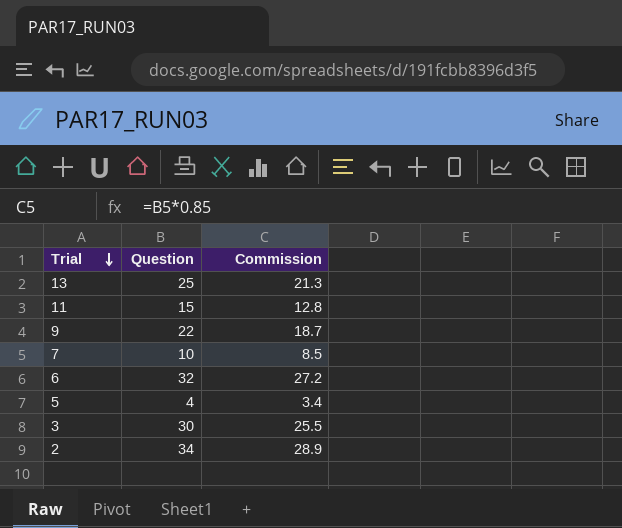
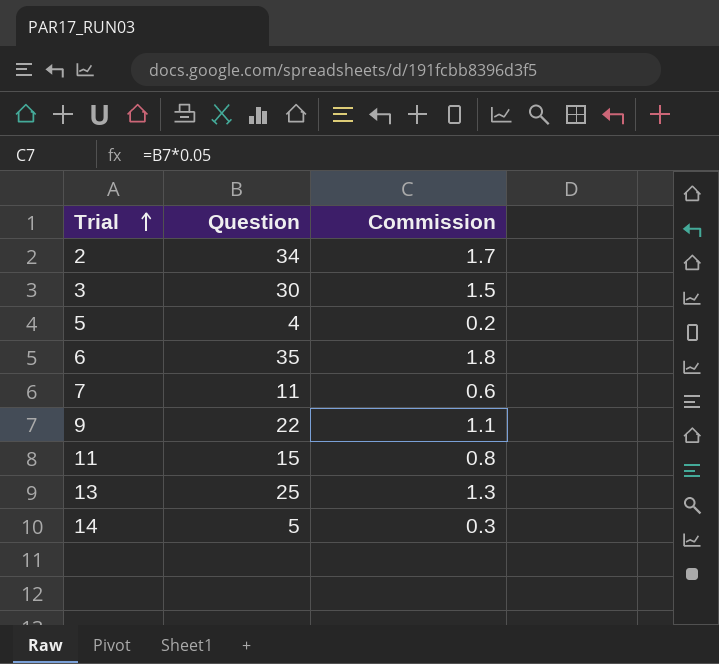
row order: Trial descending -> Trial ascending
column Commission | formula: [Question] * 0.85 -> [Question] * 0.05
6 | Question: 32 -> 35
7 | Question: 10 -> 11
row 14: none -> 5 | 0.3

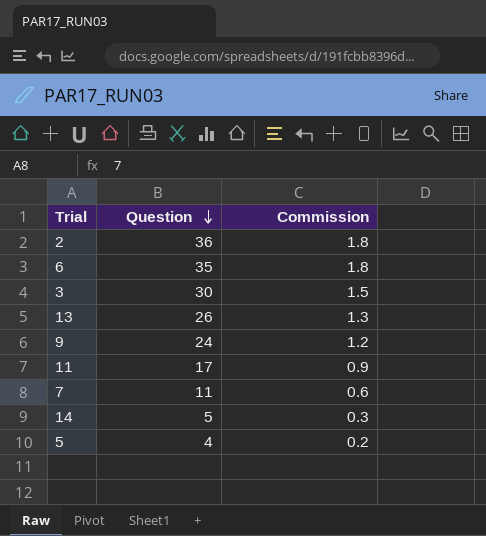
row order: Trial ascending -> Question descending
2 | Question: 34 -> 36
2 | Commission: 1.7 -> 1.8
13 | Question: 25 -> 26
9 | Question: 22 -> 24
9 | Commission: 1.1 -> 1.2
11 | Question: 15 -> 17
11 | Commission: 0.8 -> 0.9

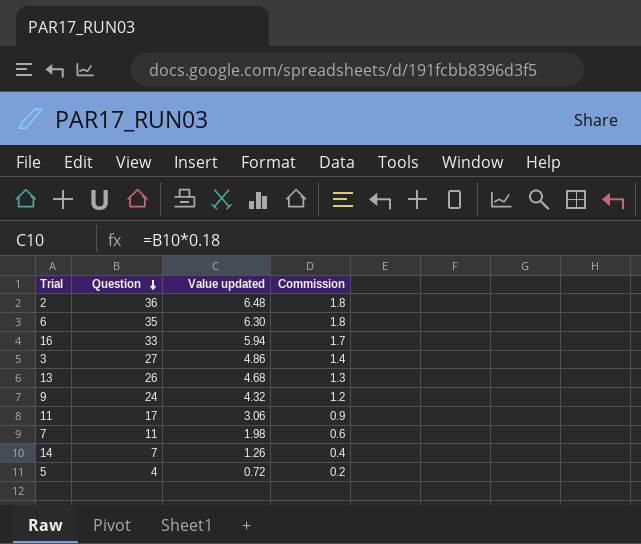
column Value updated | formula: none -> [Question] * 0.18
row 16: none -> 33 | 5.94 | 1.7
3 | Question: 30 -> 27
3 | Commission: 1.5 -> 1.4
14 | Question: 5 -> 7
14 | Commission: 0.3 -> 0.4

